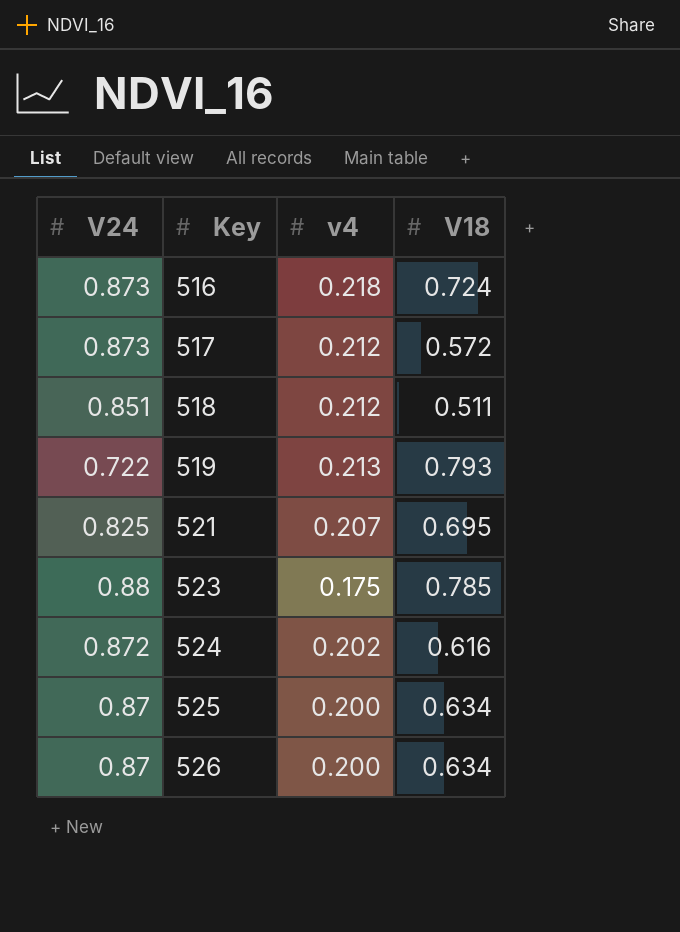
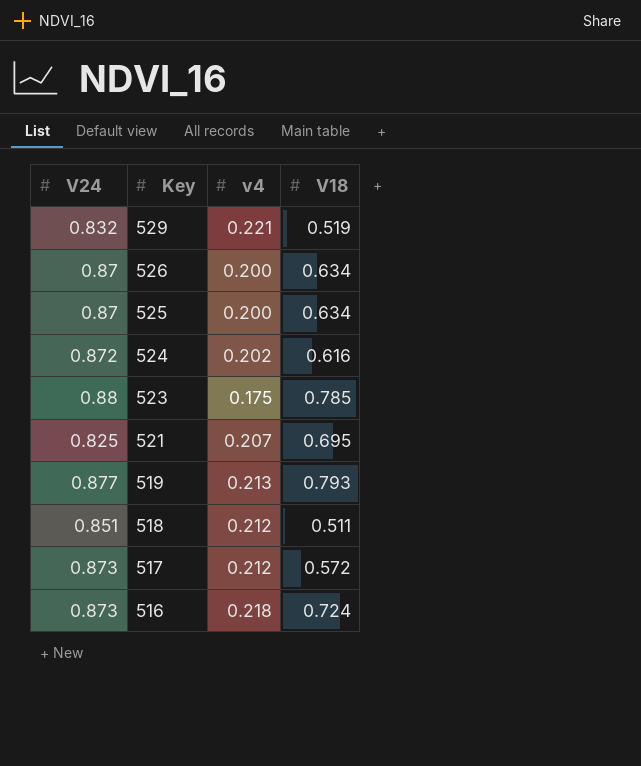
row order: Key ascending -> Key descending
row 529: none -> 0.832 | 0.221 | 0.519
519 | V24: 0.722 -> 0.877

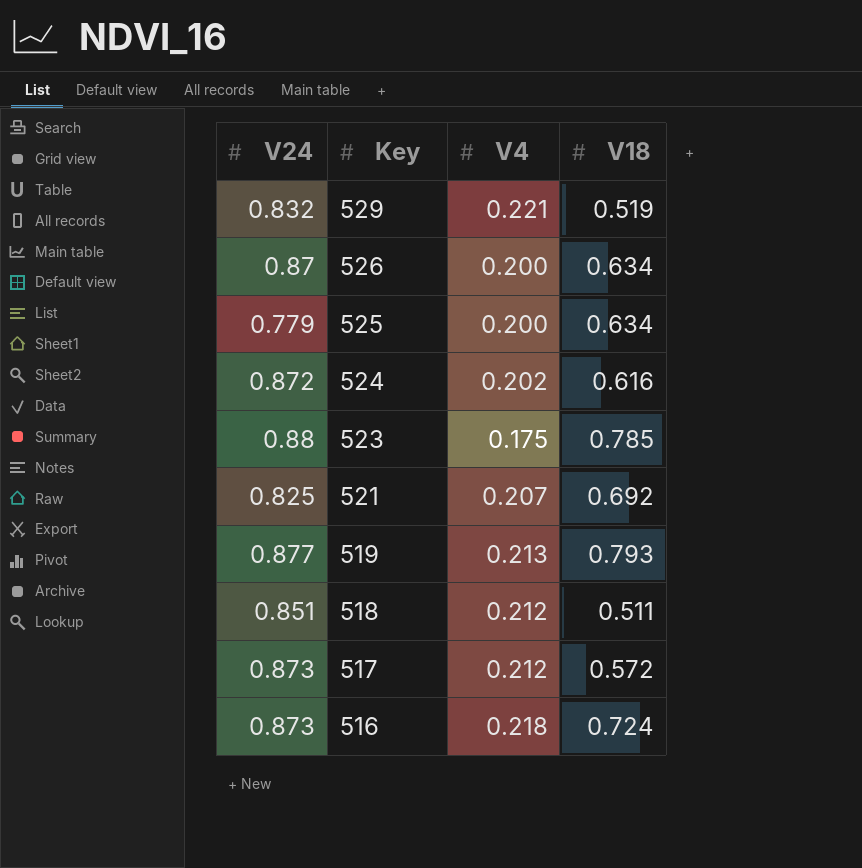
column name: v4 -> V4
525 | V24: 0.87 -> 0.779
521 | V18: 0.695 -> 0.692

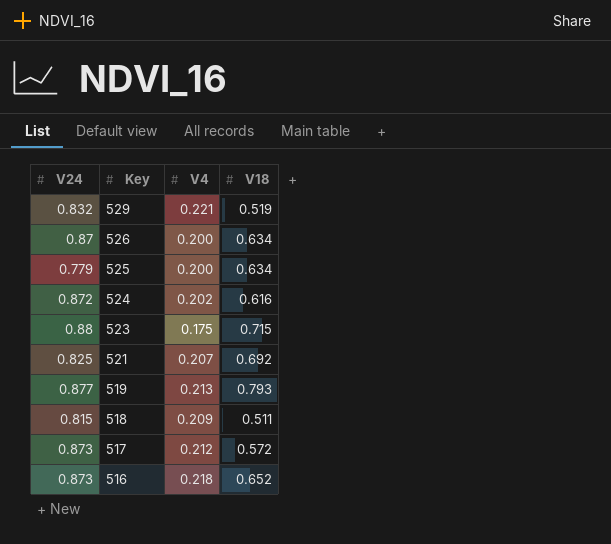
523 | V18: 0.785 -> 0.715
518 | V24: 0.851 -> 0.815
518 | V4: 0.212 -> 0.209
516 | V18: 0.724 -> 0.652

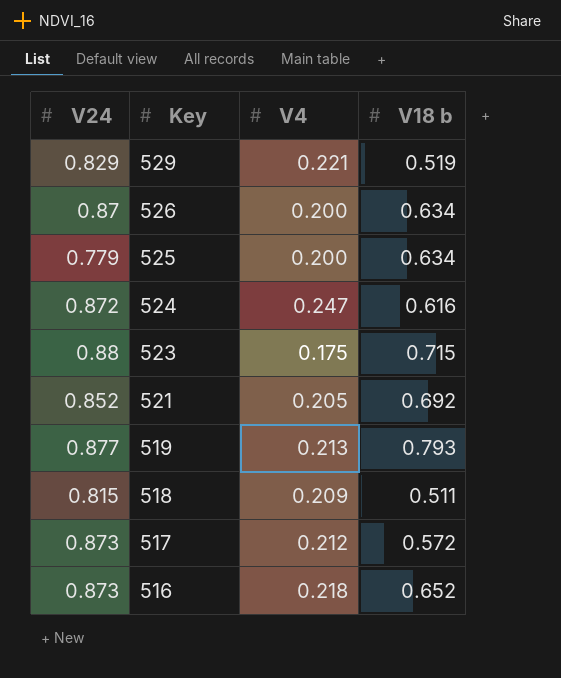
column name: V18 -> V18 b
529 | V24: 0.832 -> 0.829
524 | V4: 0.202 -> 0.247
521 | V24: 0.825 -> 0.852
521 | V4: 0.207 -> 0.205

